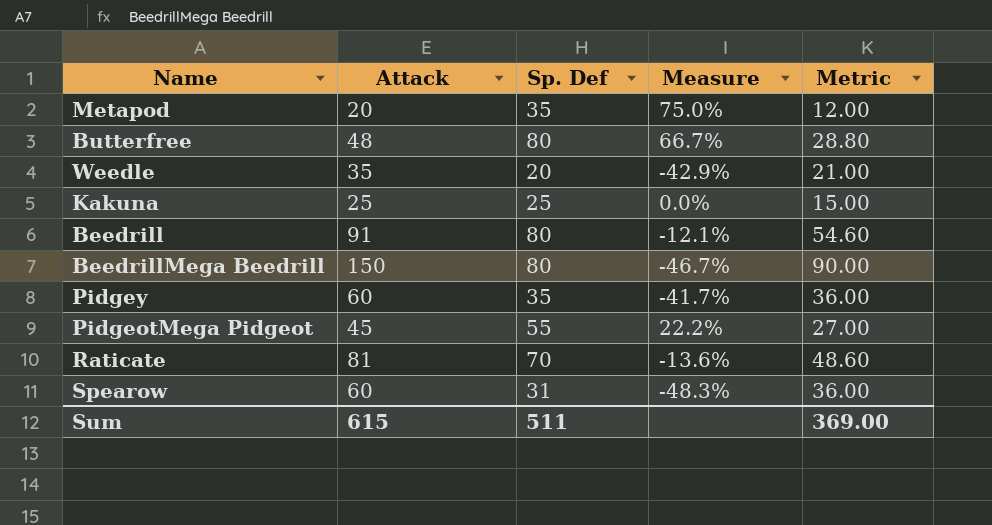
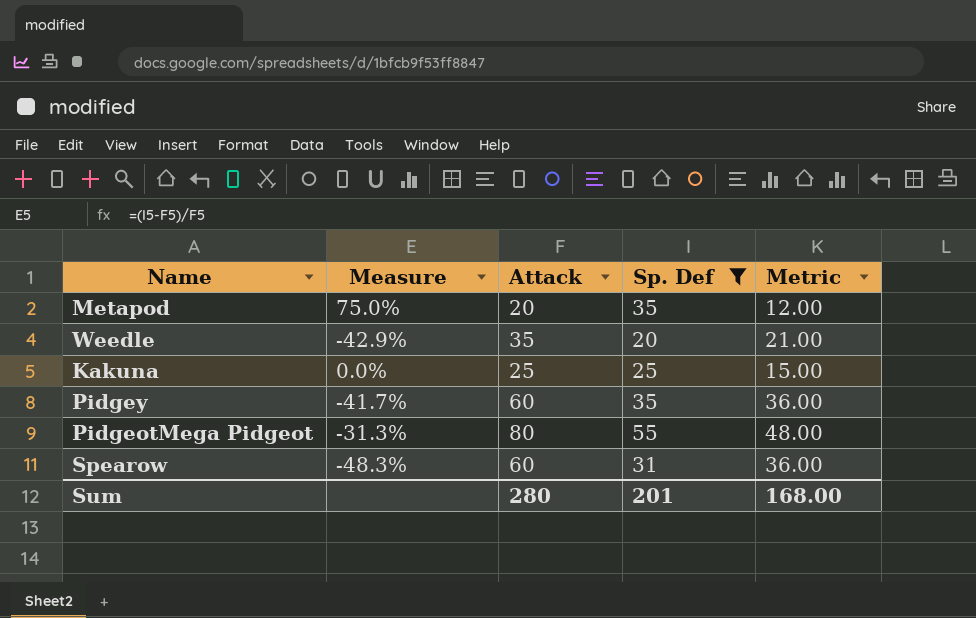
filter: none -> Sp. Def <= 55
column Measure | position: 4 -> 2
PidgeotMega Pidgeot | Measure: 22.2% -> -31.3%
PidgeotMega Pidgeot | Attack: 45 -> 80
PidgeotMega Pidgeot | Metric: 27.00 -> 48.00
Sum | Attack: 615 -> 280
Sum | Sp. Def: 511 -> 201
Sum | Metric: 369.00 -> 168.00

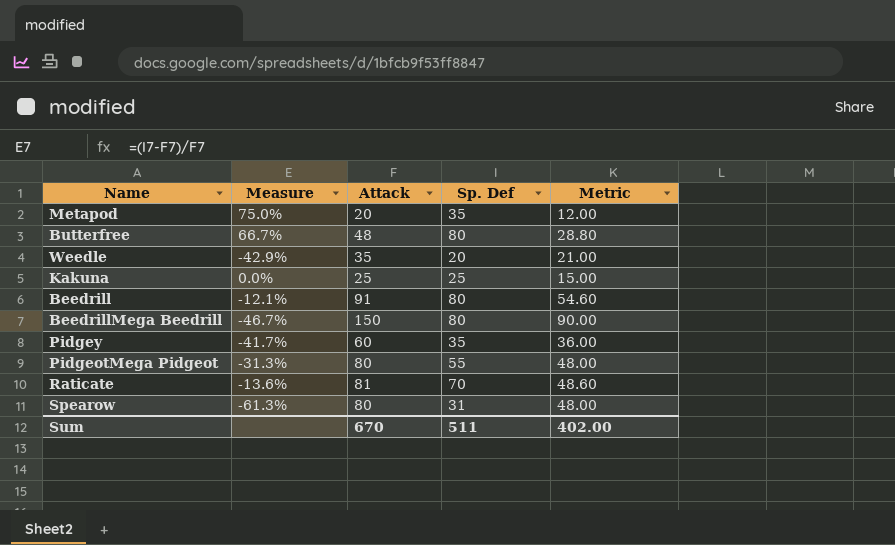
filter: Sp. Def <= 55 -> none
Spearow | Measure: -48.3% -> -61.3%
Spearow | Attack: 60 -> 80
Spearow | Metric: 36.00 -> 48.00
Sum | Attack: 280 -> 670
Sum | Sp. Def: 201 -> 511
Sum | Metric: 168.00 -> 402.00

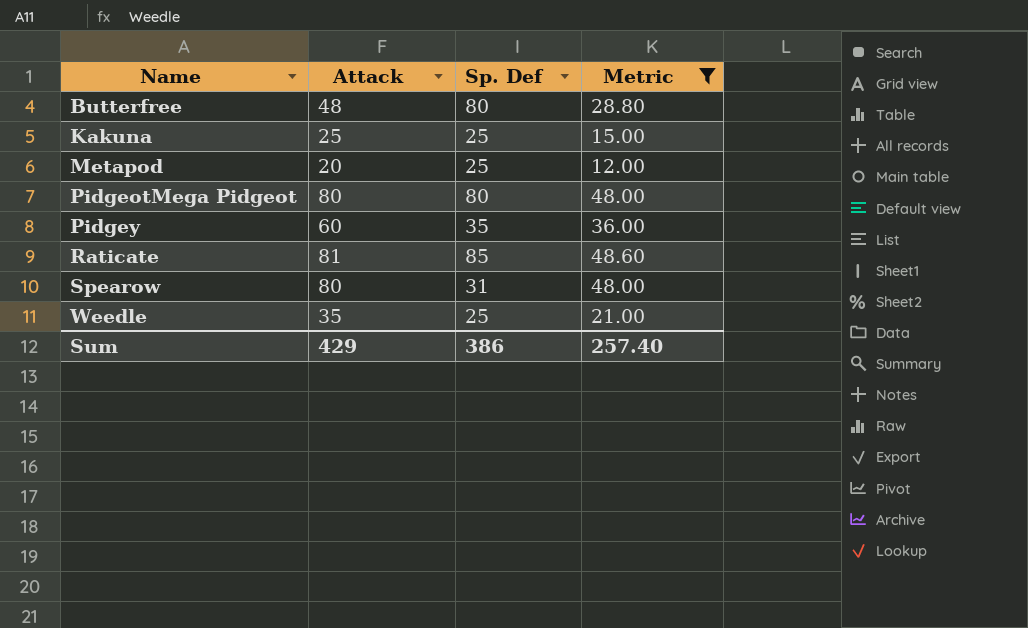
filter: none -> Metric <= 48.60
row order: none -> Name ascending
column Measure | formula: ([Sp. Def] - [Attack]) / [Attack] -> none
Metapod | Sp. Def: 35 -> 25
PidgeotMega Pidgeot | Sp. Def: 55 -> 80
Raticate | Sp. Def: 70 -> 85
Weedle | Sp. Def: 20 -> 25
Sum | Attack: 670 -> 429
Sum | Sp. Def: 511 -> 386
Sum | Metric: 402.00 -> 257.40

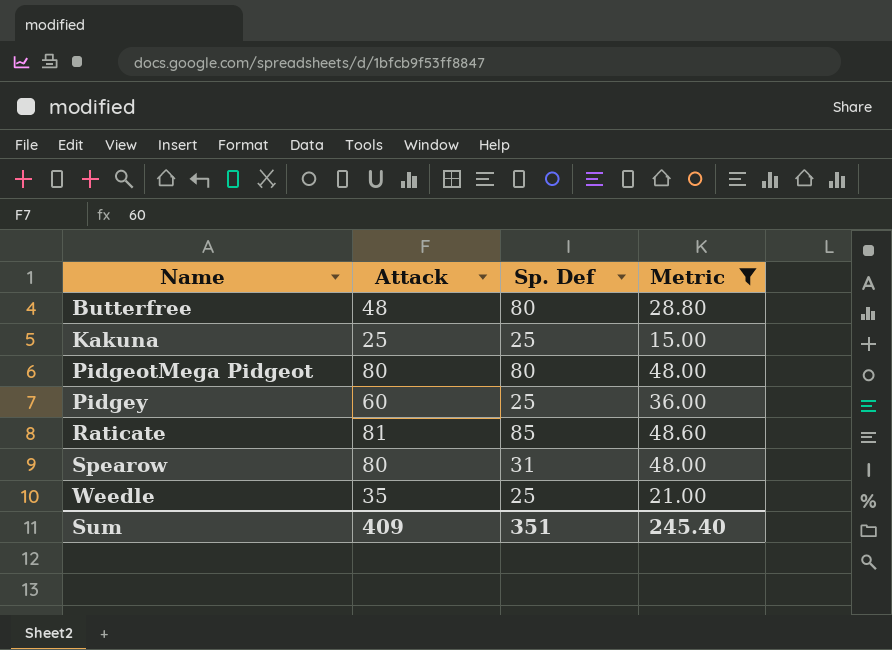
row Metapod: 20 | 25 | 12.00 -> none
Pidgey | Sp. Def: 35 -> 25
Sum | Attack: 429 -> 409
Sum | Sp. Def: 386 -> 351
Sum | Metric: 257.40 -> 245.40

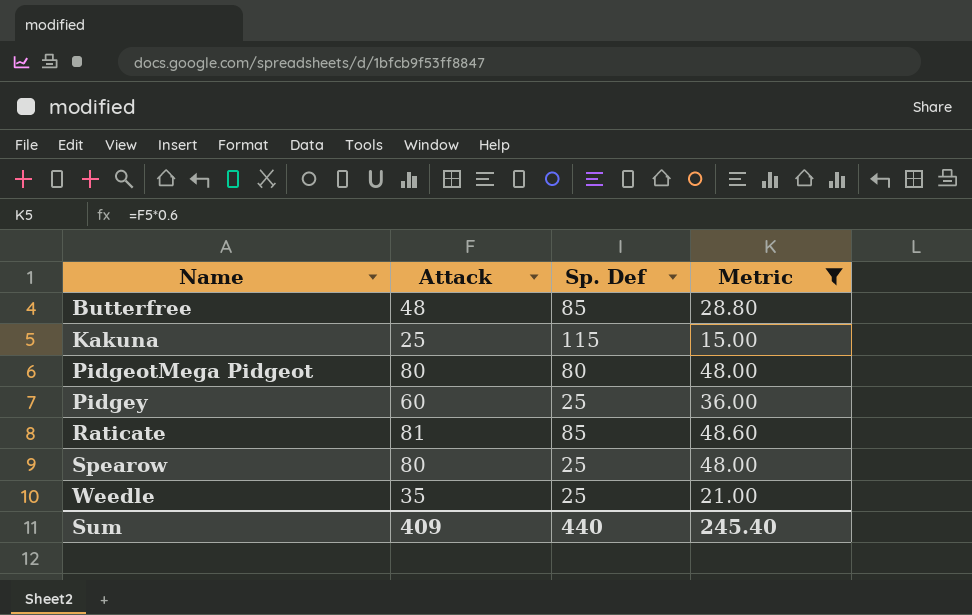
Butterfree | Sp. Def: 80 -> 85
Kakuna | Sp. Def: 25 -> 115
Spearow | Sp. Def: 31 -> 25
Sum | Sp. Def: 351 -> 440

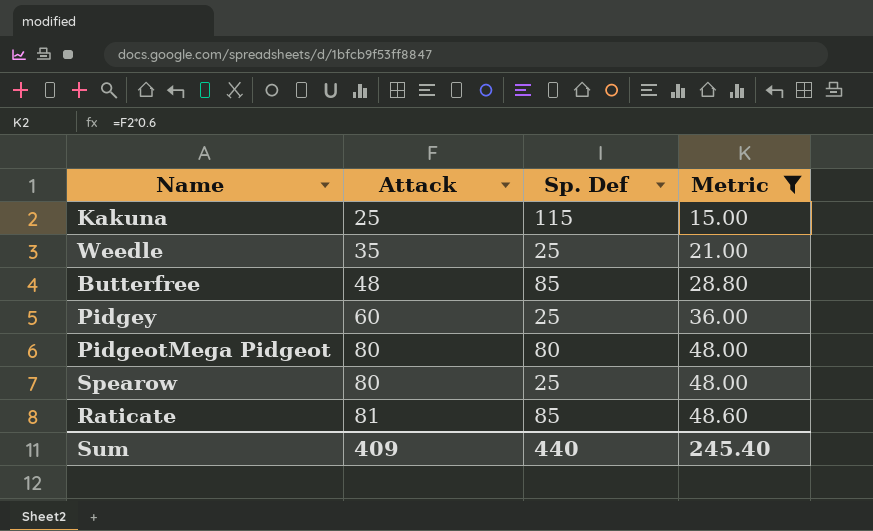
row order: Name ascending -> Attack ascending

